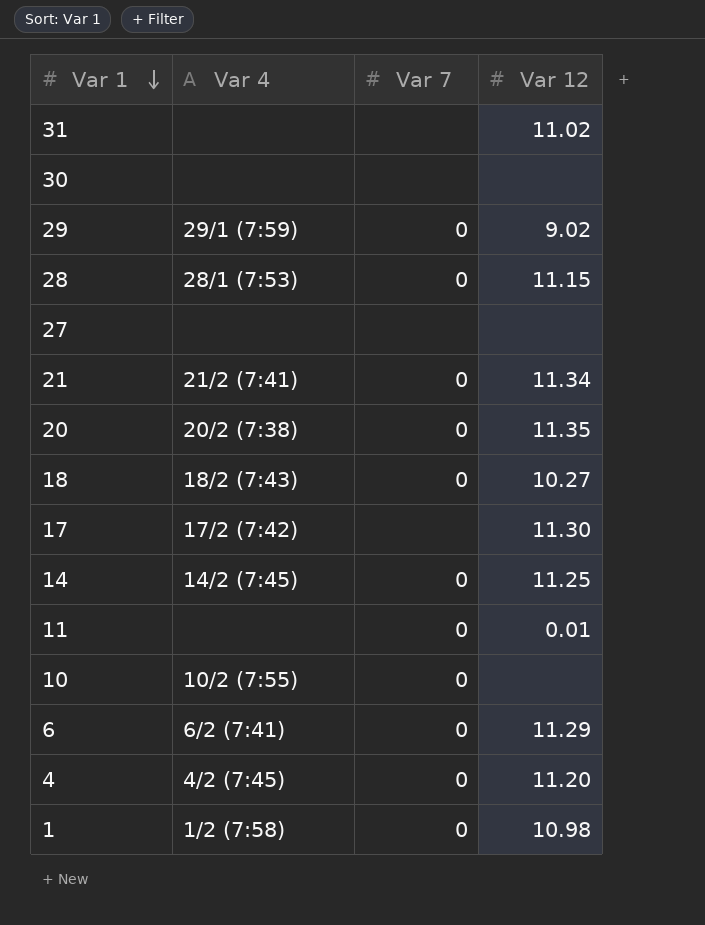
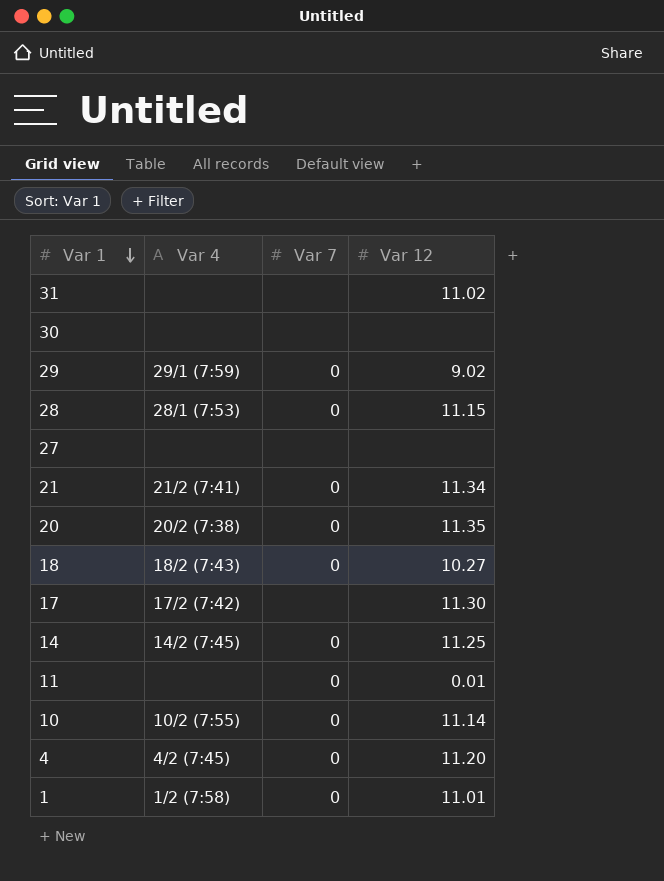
row 6: 6/2 (7:41) | 0 | 11.29 -> none
10 | Var 12: none -> 11.14
1 | Var 12: 10.98 -> 11.01

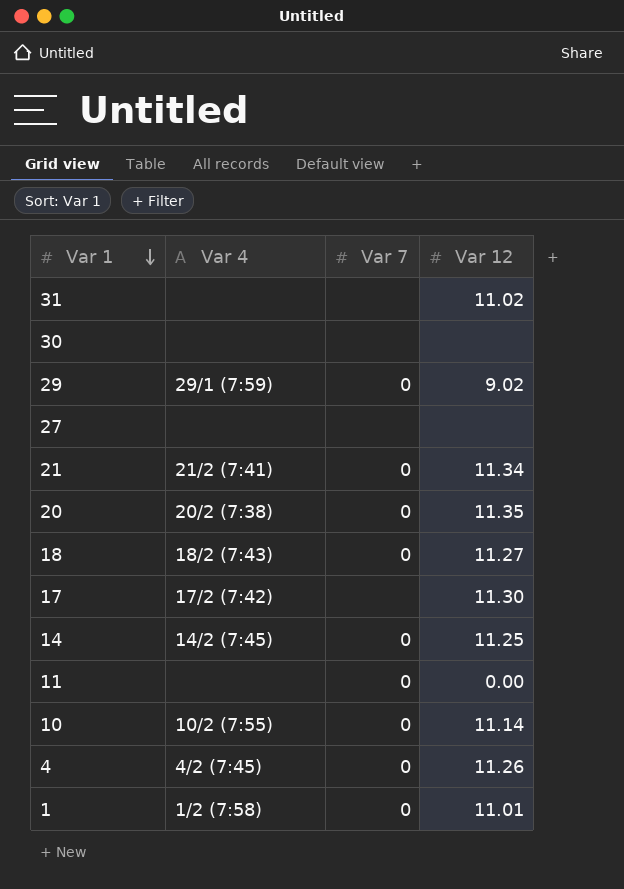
row 28: 28/1 (7:53) | 0 | 11.15 -> none
18 | Var 12: 10.27 -> 11.27
11 | Var 12: 0.01 -> 0.00
4 | Var 12: 11.20 -> 11.26

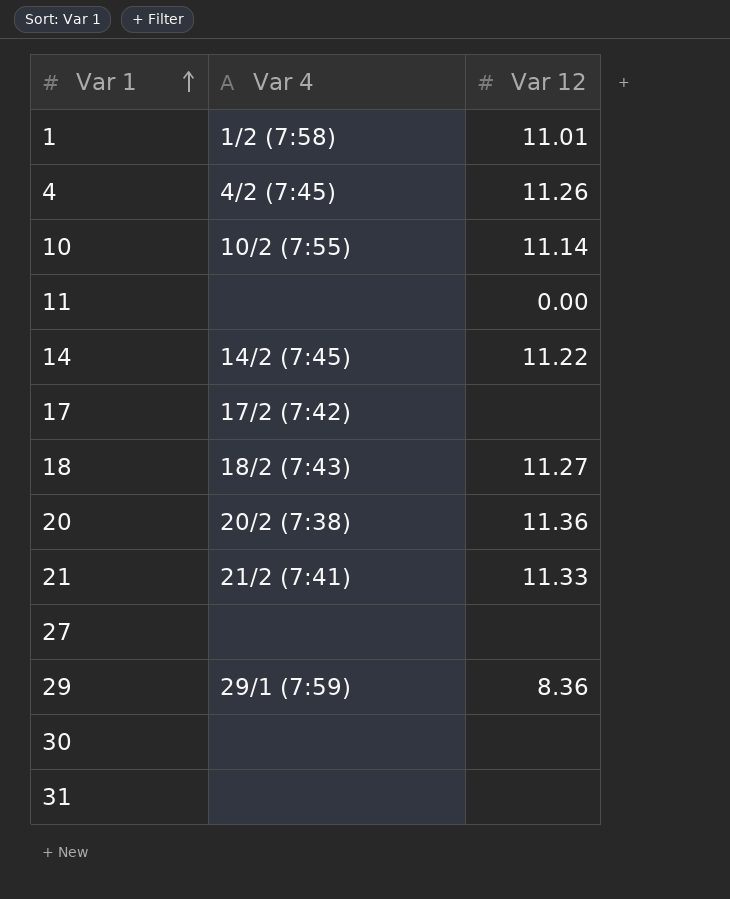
row order: Var 1 descending -> Var 1 ascending
column Var 7 | position: 3 -> none
14 | Var 12: 11.25 -> 11.22
17 | Var 12: 11.30 -> none
20 | Var 12: 11.35 -> 11.36
21 | Var 12: 11.34 -> 11.33
29 | Var 12: 9.02 -> 8.36
31 | Var 12: 11.02 -> none

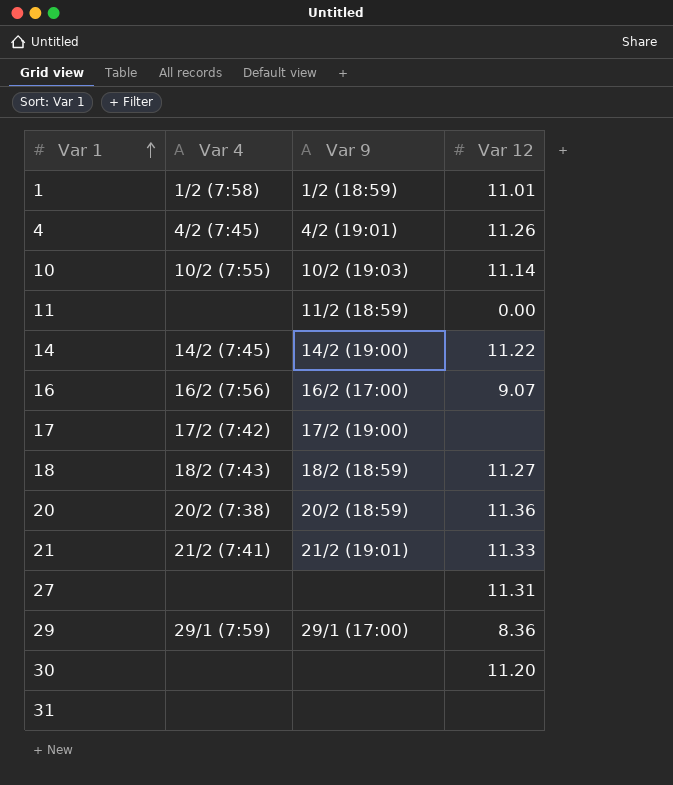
column Var 9 | position: none -> 3
row 16: none -> 16/2 (7:56) | 16/2 (17:00) | 9.07
27 | Var 12: none -> 11.31
30 | Var 12: none -> 11.20

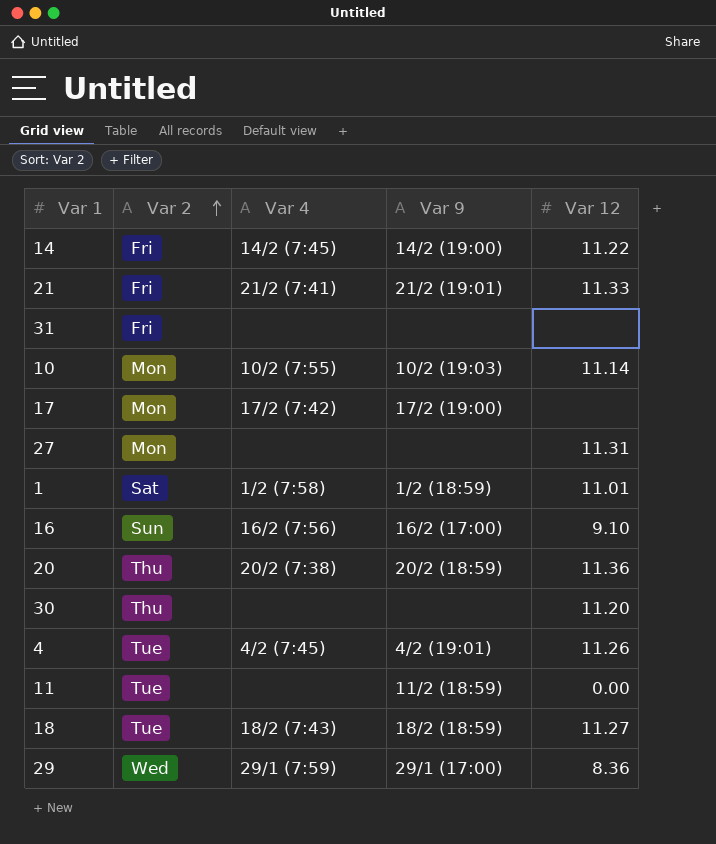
row order: Var 1 ascending -> Var 2 ascending
column Var 2 | position: none -> 2
16 | Var 12: 9.07 -> 9.10

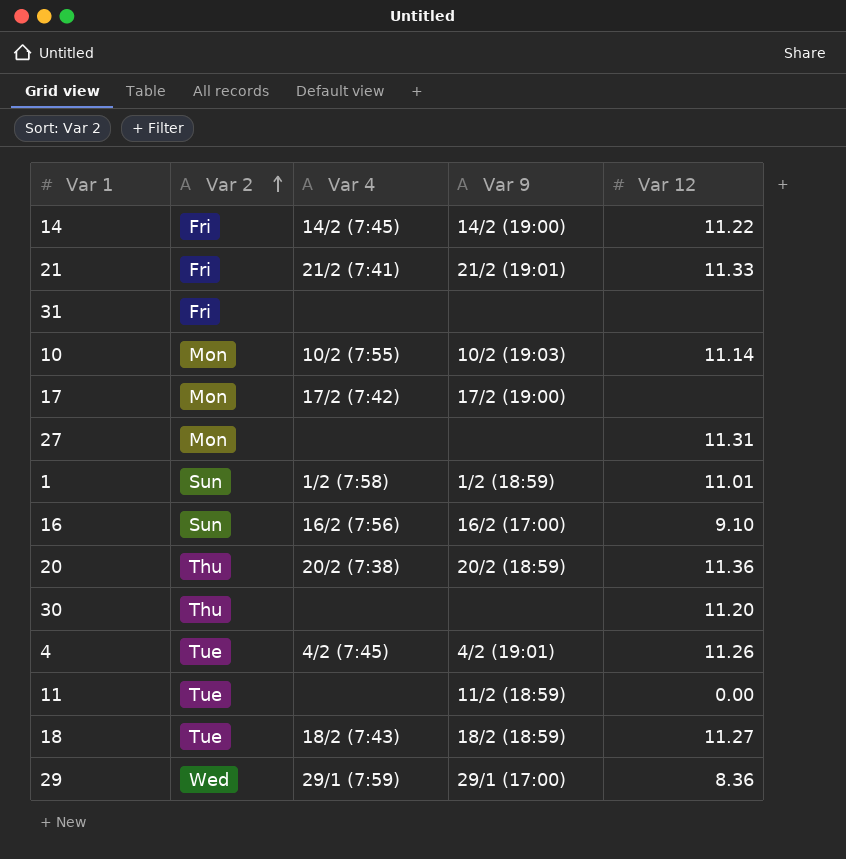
1 | Var 2: Sat -> Sun

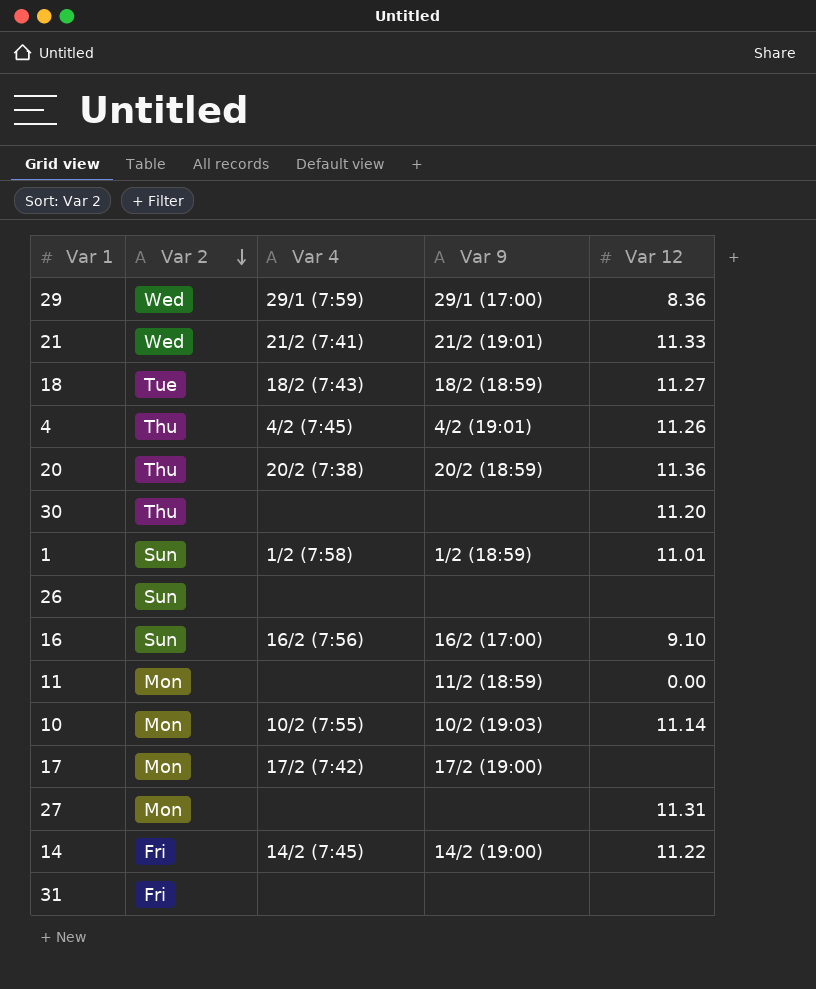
row order: Var 2 ascending -> Var 2 descending
21 | Var 2: Fri -> Wed
4 | Var 2: Tue -> Thu
row 26: none -> Sun | none | none | none
11 | Var 2: Tue -> Mon

